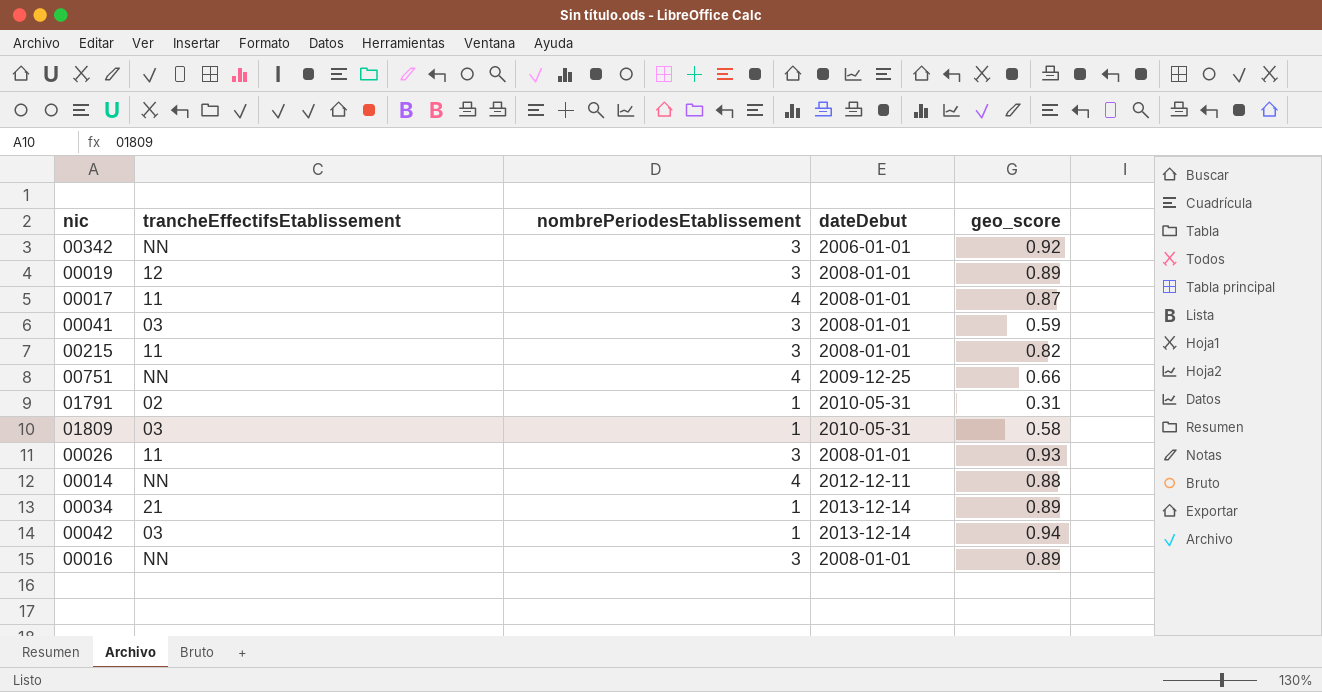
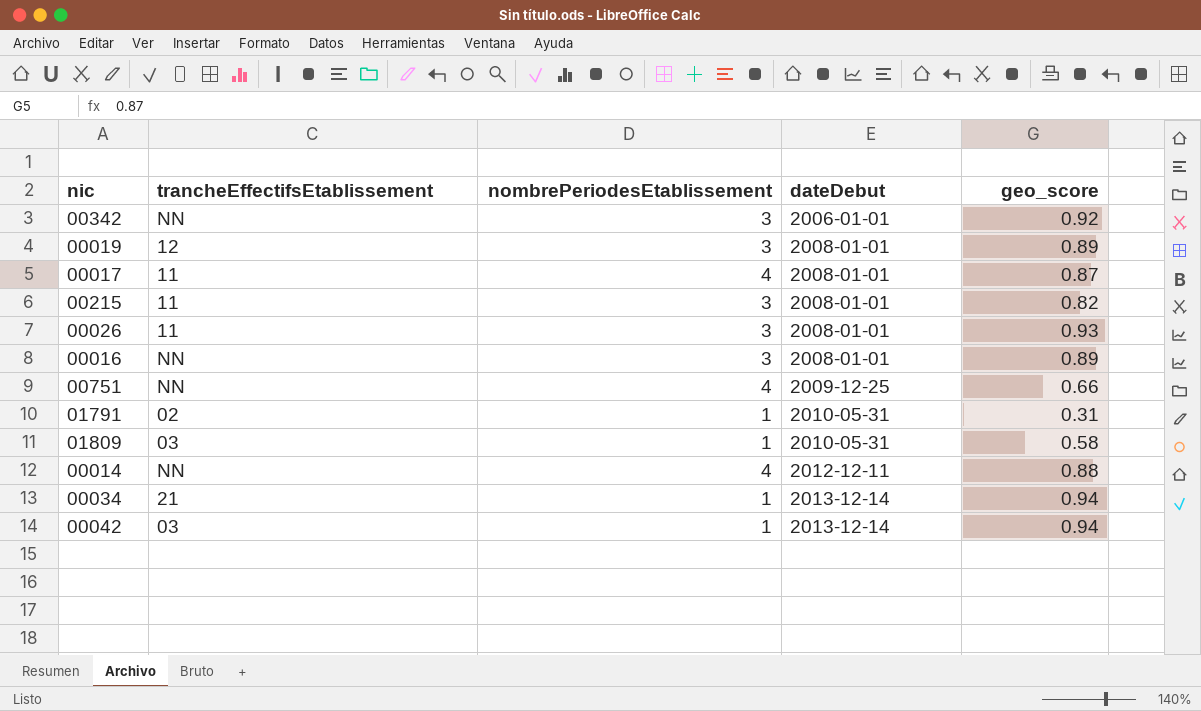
row order: none -> dateDebut ascending
row 00041: 03 | 3 | 2008-01-01 | 0.59 -> none
00034 | geo_score: 0.89 -> 0.94

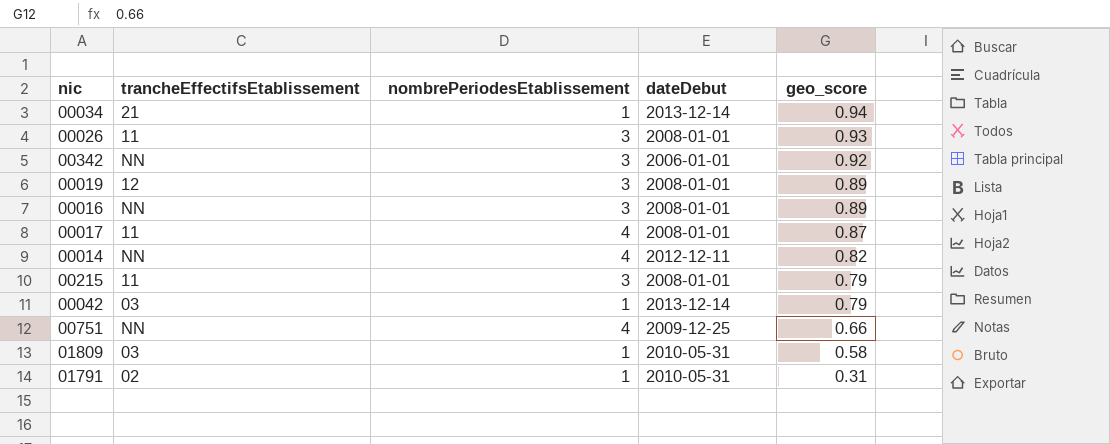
row order: dateDebut ascending -> geo_score descending
00014 | geo_score: 0.88 -> 0.82
00215 | geo_score: 0.82 -> 0.79
00042 | geo_score: 0.94 -> 0.79

